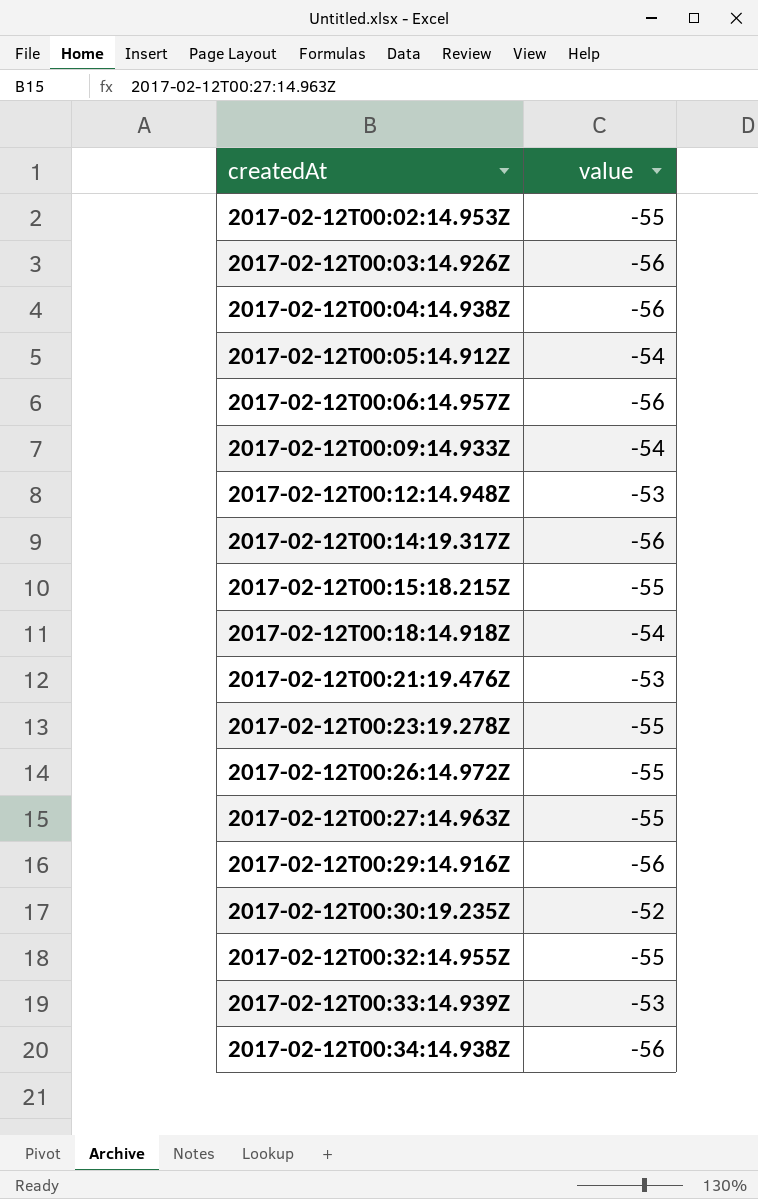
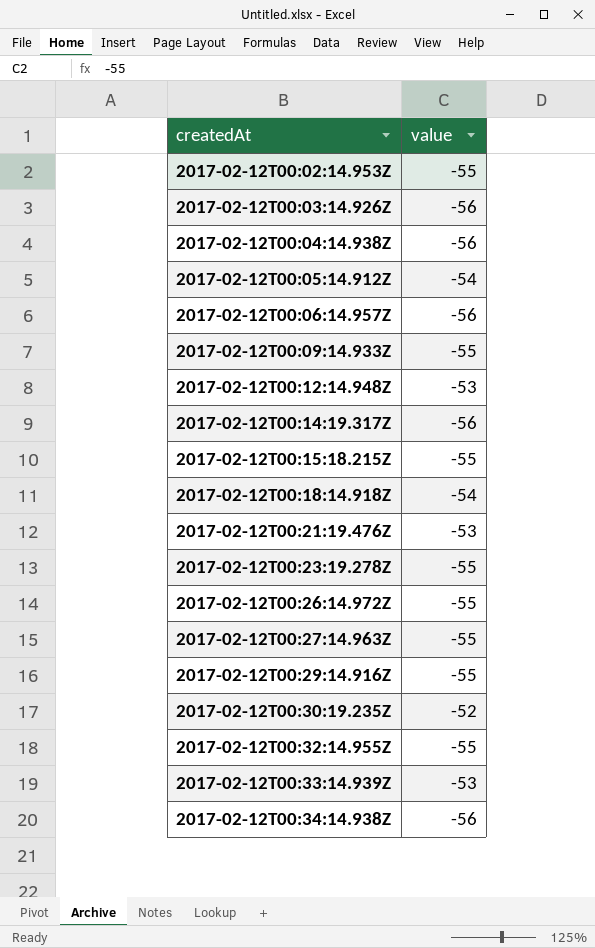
2017-02-12T00:09:14.933Z | value: -54 -> -55
2017-02-12T00:29:14.916Z | value: -56 -> -55

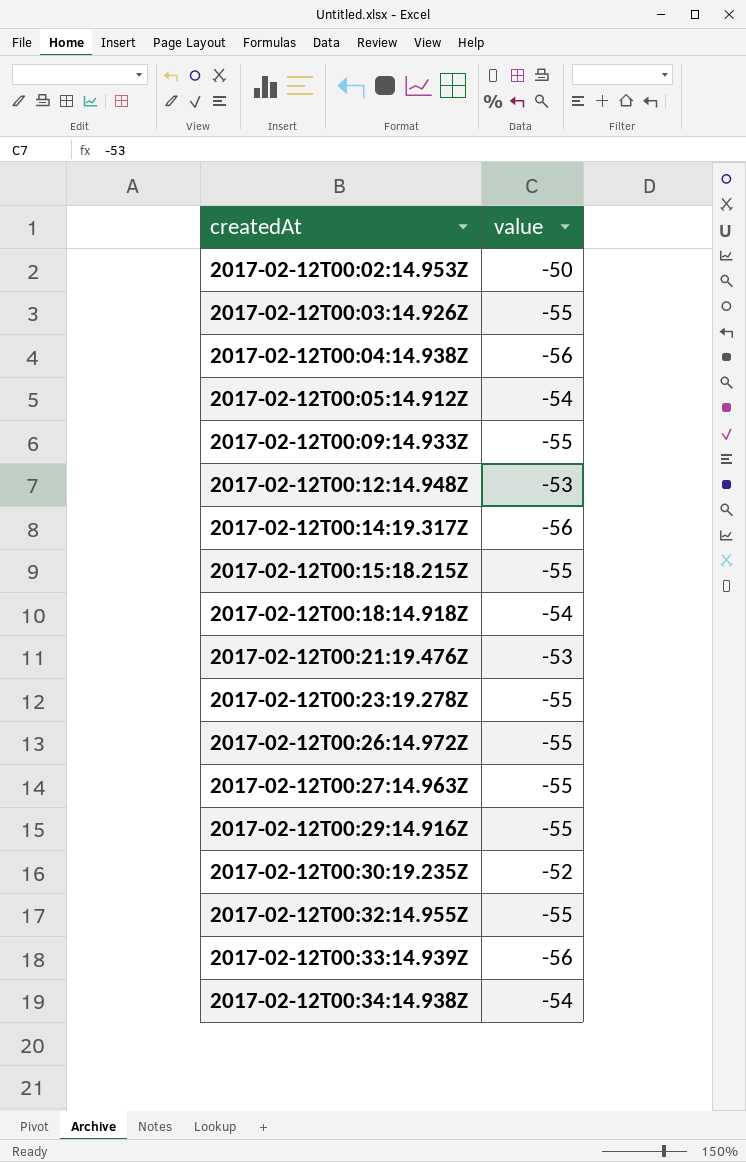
row 2017-02-12T00:06:14.957Z: -56 -> none
2017-02-12T00:02:14.953Z | value: -55 -> -50
2017-02-12T00:03:14.926Z | value: -56 -> -55
2017-02-12T00:33:14.939Z | value: -53 -> -56
2017-02-12T00:34:14.938Z | value: -56 -> -54

